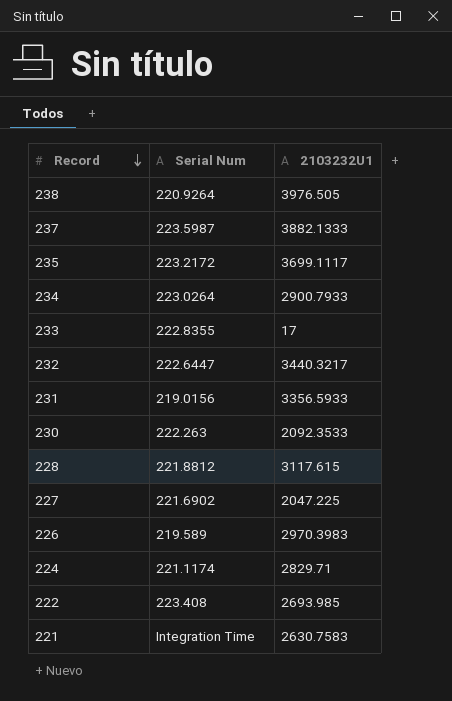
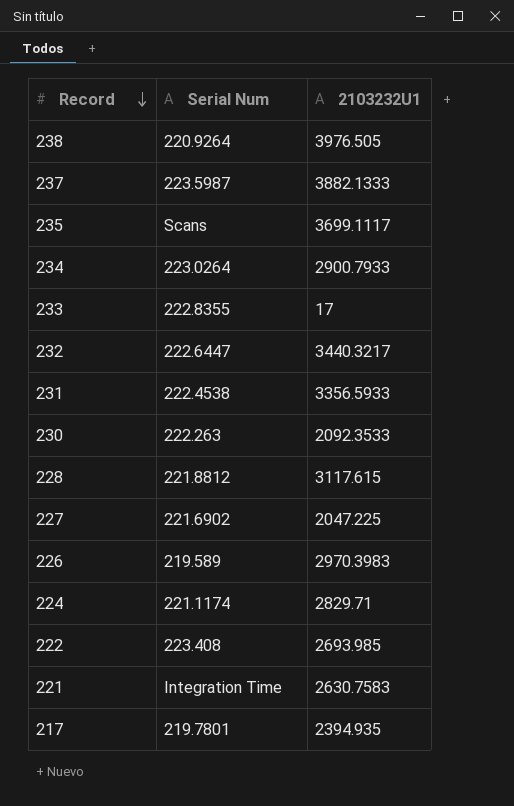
235 | Serial Num: 223.2172 -> Scans
231 | Serial Num: 219.0156 -> 222.4538
row 217: none -> 219.7801 | 2394.935

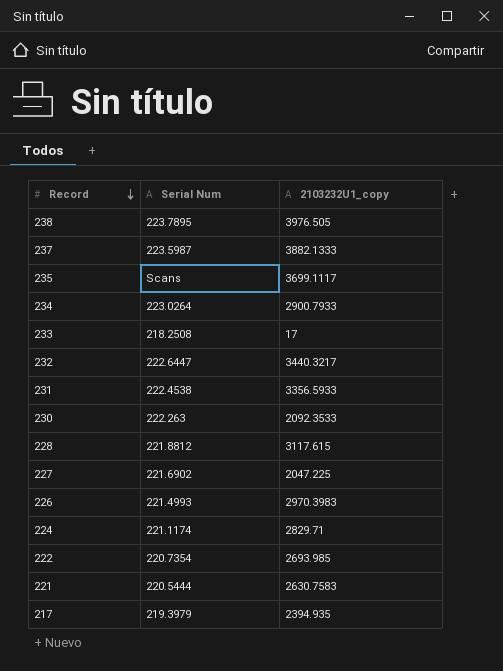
column name: 2103232U1 -> 2103232U1_copy
238 | Serial Num: 220.9264 -> 223.7895
233 | Serial Num: 222.8355 -> 218.2508
226 | Serial Num: 219.589 -> 221.4993
222 | Serial Num: 223.408 -> 220.7354
221 | Serial Num: Integration Time -> 220.5444
217 | Serial Num: 219.7801 -> 219.3979

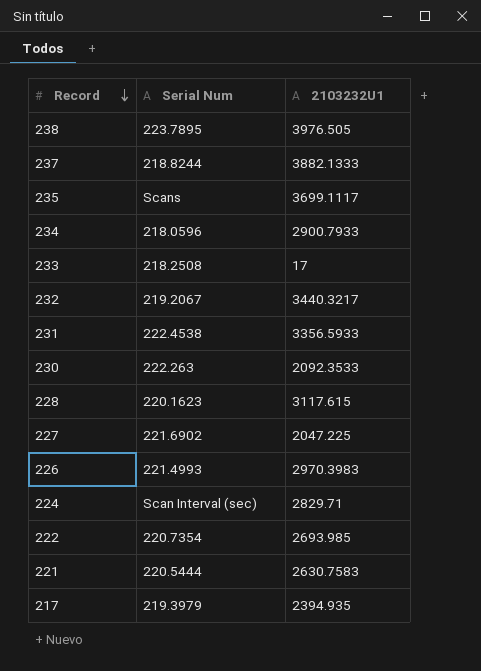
column name: 2103232U1_copy -> 2103232U1
237 | Serial Num: 223.5987 -> 218.8244
234 | Serial Num: 223.0264 -> 218.0596
232 | Serial Num: 222.6447 -> 219.2067
228 | Serial Num: 221.8812 -> 220.1623
224 | Serial Num: 221.1174 -> Scan Interval (sec)

